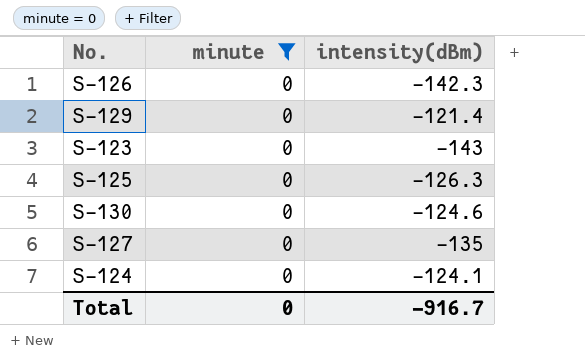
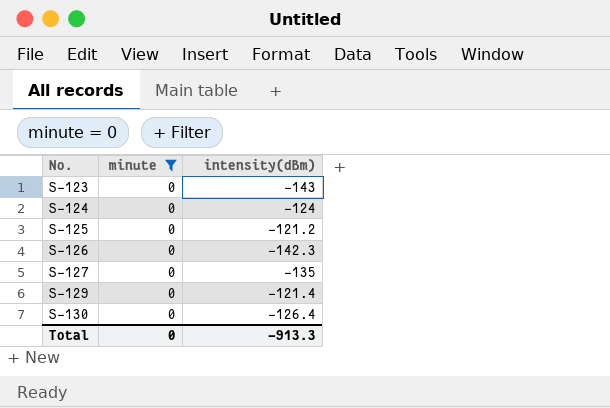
row order: none -> No. ascending
S-124 | intensity(dBm): -124.1 -> -124
S-125 | intensity(dBm): -126.3 -> -121.2
S-130 | intensity(dBm): -124.6 -> -126.4
Total | intensity(dBm): -916.7 -> -913.3

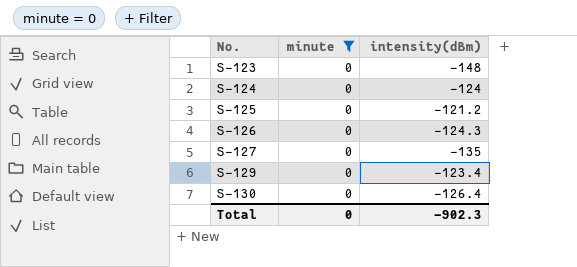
S-123 | intensity(dBm): -143 -> -148
S-126 | intensity(dBm): -142.3 -> -124.3
S-129 | intensity(dBm): -121.4 -> -123.4
Total | intensity(dBm): -913.3 -> -902.3

